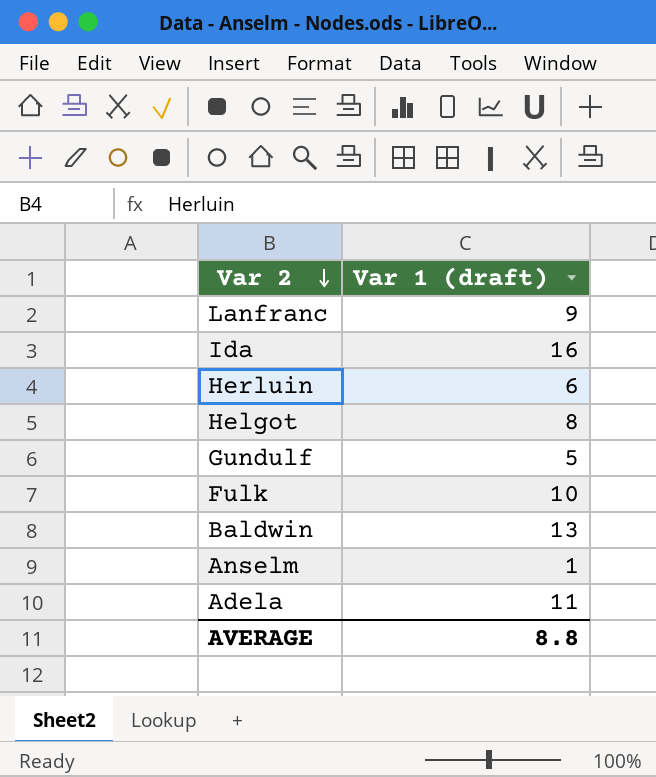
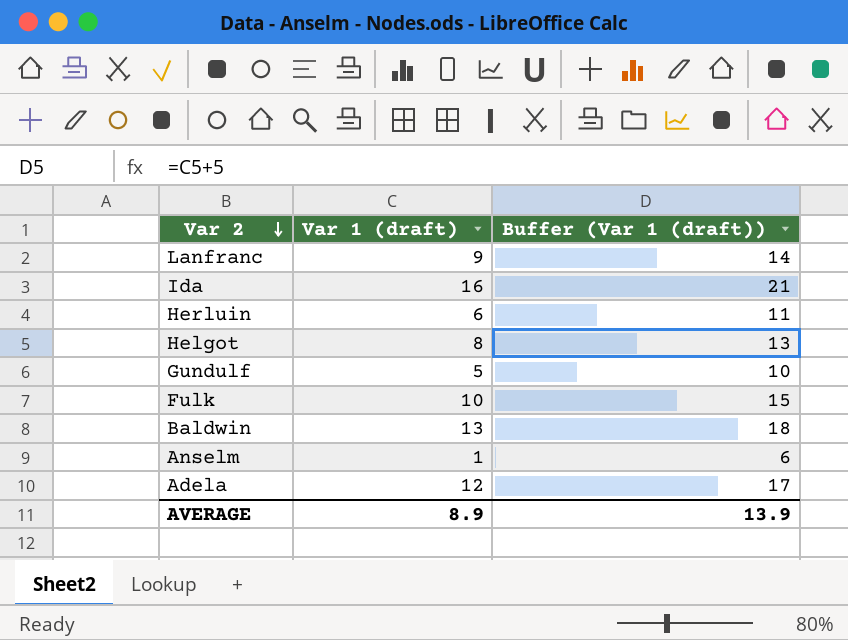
column Buffer (Var 1 (draft)) | formula: none -> [Var 1 (draft)] + 5
Adela | Var 1 (draft): 11 -> 12
AVERAGE | Var 1 (draft): 8.8 -> 8.9

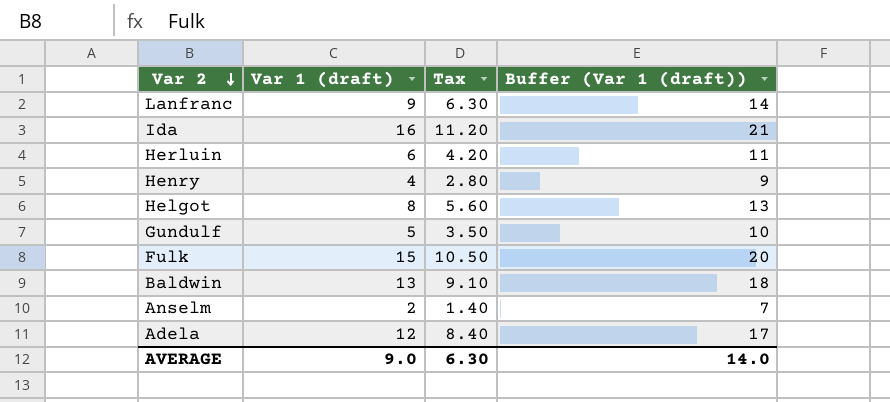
column Tax | formula: none -> [Var 1 (draft)] * 0.7
row Henry: none -> 4 | 2.80 | 9
Fulk | Var 1 (draft): 10 -> 15
Fulk | Buffer (Var 1 (draft)): 15 -> 20
Anselm | Var 1 (draft): 1 -> 2
Anselm | Buffer (Var 1 (draft)): 6 -> 7
AVERAGE | Var 1 (draft): 8.9 -> 9.0
AVERAGE | Buffer (Var 1 (draft)): 13.9 -> 14.0

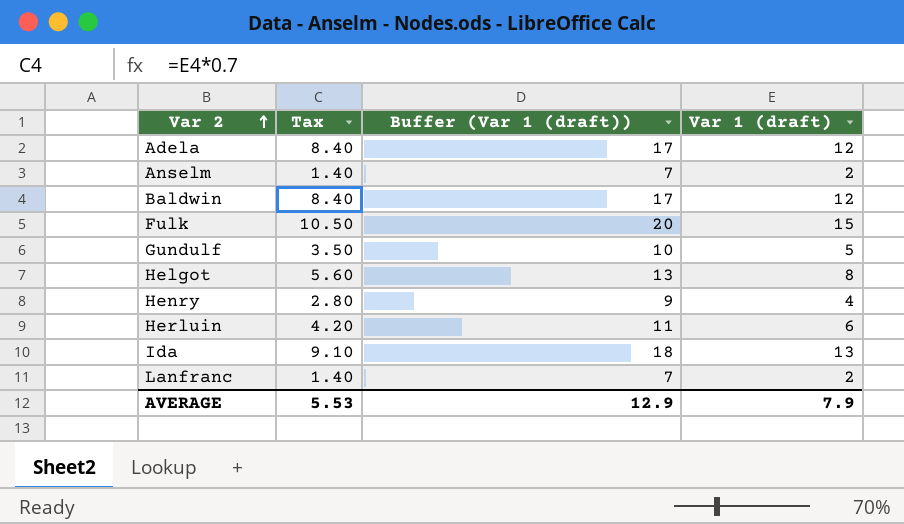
row order: Var 2 descending -> Var 2 ascending
column Var 1 (draft) | position: 2 -> 4
Baldwin | Tax: 9.10 -> 8.40
Baldwin | Buffer (Var 1 (draft)): 18 -> 17
Baldwin | Var 1 (draft): 13 -> 12
Ida | Tax: 11.20 -> 9.10
Ida | Buffer (Var 1 (draft)): 21 -> 18
Ida | Var 1 (draft): 16 -> 13
Lanfranc | Tax: 6.30 -> 1.40
Lanfranc | Buffer (Var 1 (draft)): 14 -> 7
Lanfranc | Var 1 (draft): 9 -> 2
AVERAGE | Tax: 6.30 -> 5.53
AVERAGE | Buffer (Var 1 (draft)): 14.0 -> 12.9
AVERAGE | Var 1 (draft): 9.0 -> 7.9

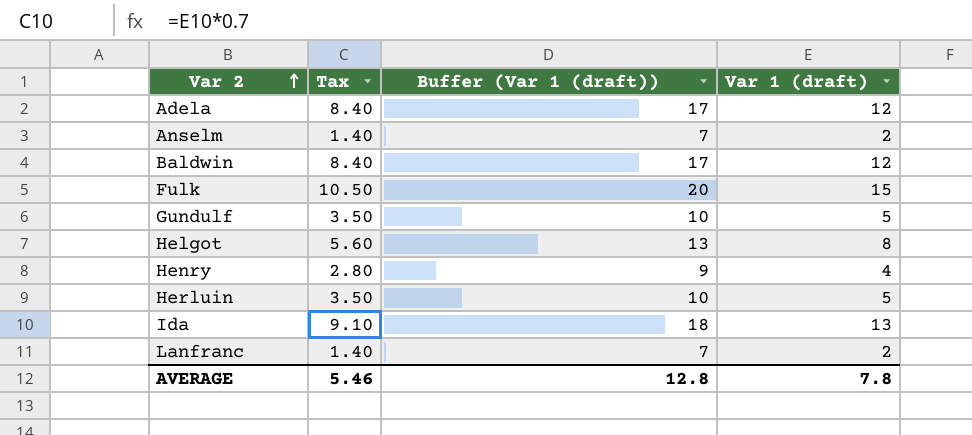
Herluin | Tax: 4.20 -> 3.50
Herluin | Buffer (Var 1 (draft)): 11 -> 10
Herluin | Var 1 (draft): 6 -> 5
AVERAGE | Tax: 5.53 -> 5.46
AVERAGE | Buffer (Var 1 (draft)): 12.9 -> 12.8
AVERAGE | Var 1 (draft): 7.9 -> 7.8

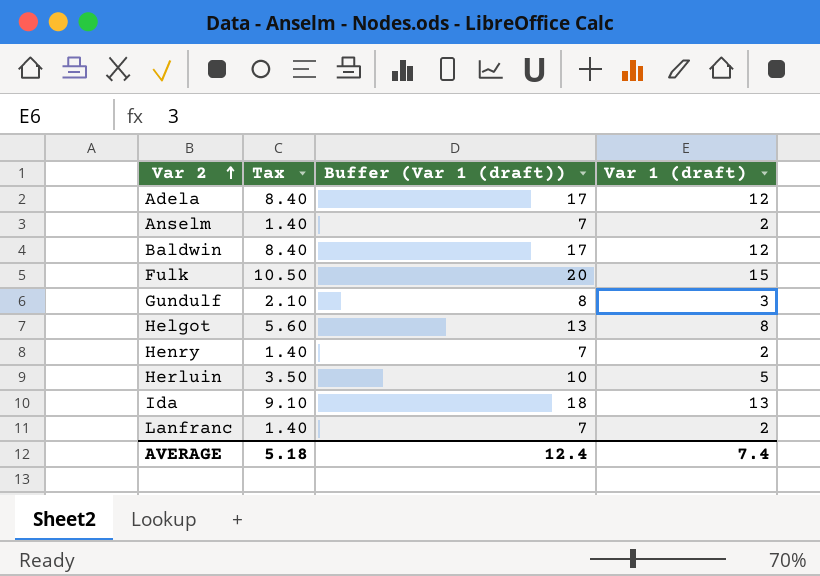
Gundulf | Tax: 3.50 -> 2.10
Gundulf | Buffer (Var 1 (draft)): 10 -> 8
Gundulf | Var 1 (draft): 5 -> 3
Henry | Tax: 2.80 -> 1.40
Henry | Buffer (Var 1 (draft)): 9 -> 7
Henry | Var 1 (draft): 4 -> 2
AVERAGE | Tax: 5.46 -> 5.18
AVERAGE | Buffer (Var 1 (draft)): 12.8 -> 12.4
AVERAGE | Var 1 (draft): 7.8 -> 7.4

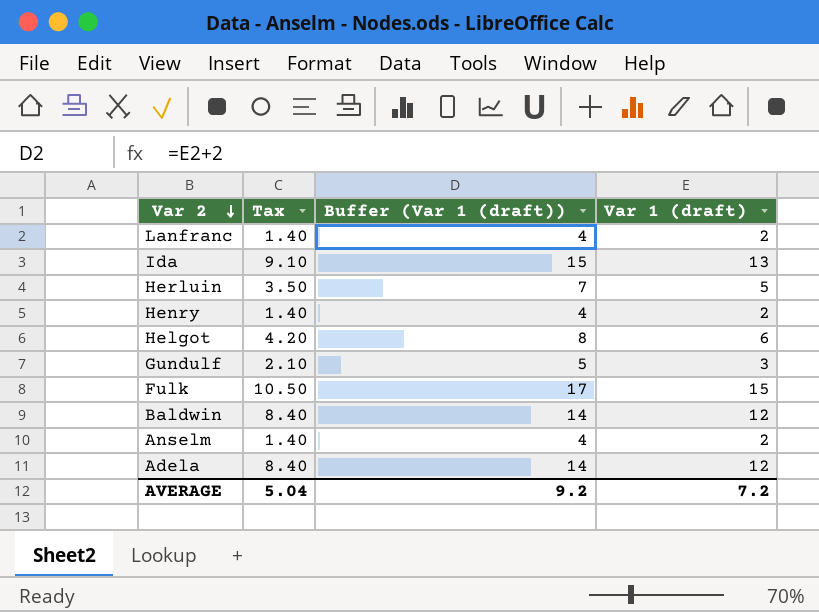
row order: Var 2 ascending -> Var 2 descending
column Buffer (Var 1 (draft)) | formula: [Var 1 (draft)] + 5 -> [Var 1 (draft)] + 2
Helgot | Tax: 5.60 -> 4.20
Helgot | Var 1 (draft): 8 -> 6
AVERAGE | Tax: 5.18 -> 5.04
AVERAGE | Buffer (Var 1 (draft)): 12.4 -> 9.2
AVERAGE | Var 1 (draft): 7.4 -> 7.2

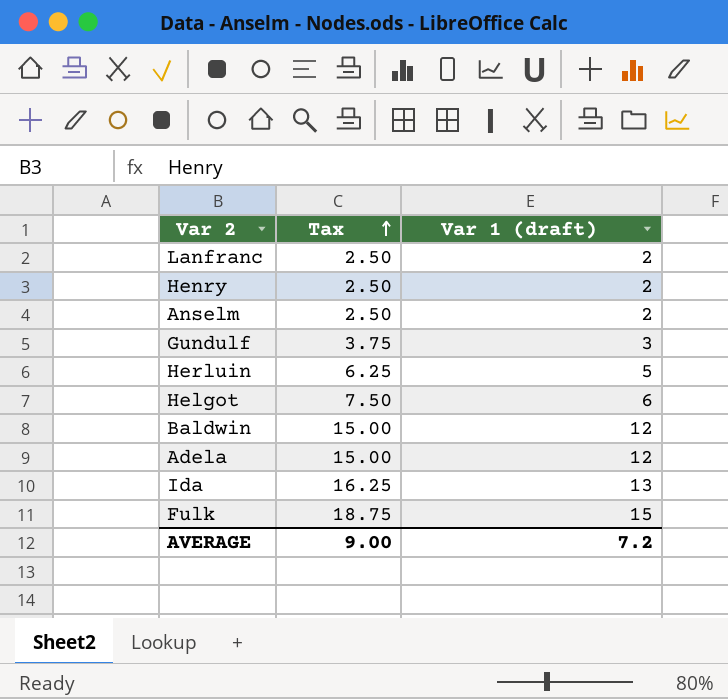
row order: Var 2 descending -> Tax ascending
column Buffer (Var 1 (draft)) | formula: [Var 1 (draft)] + 2 -> none
column Tax | formula: [Var 1 (draft)] * 0.7 -> [Var 1 (draft)] * 1.25
AVERAGE | Tax: 5.04 -> 9.00

